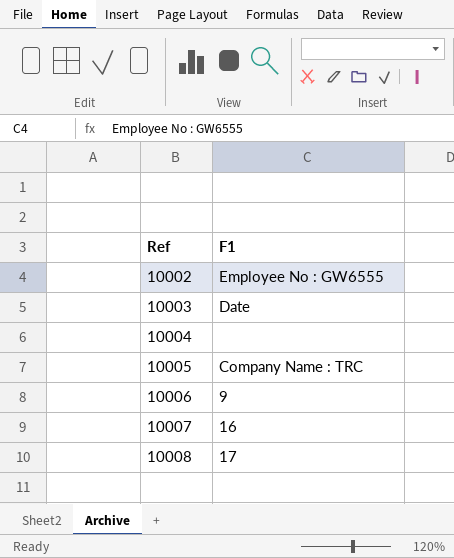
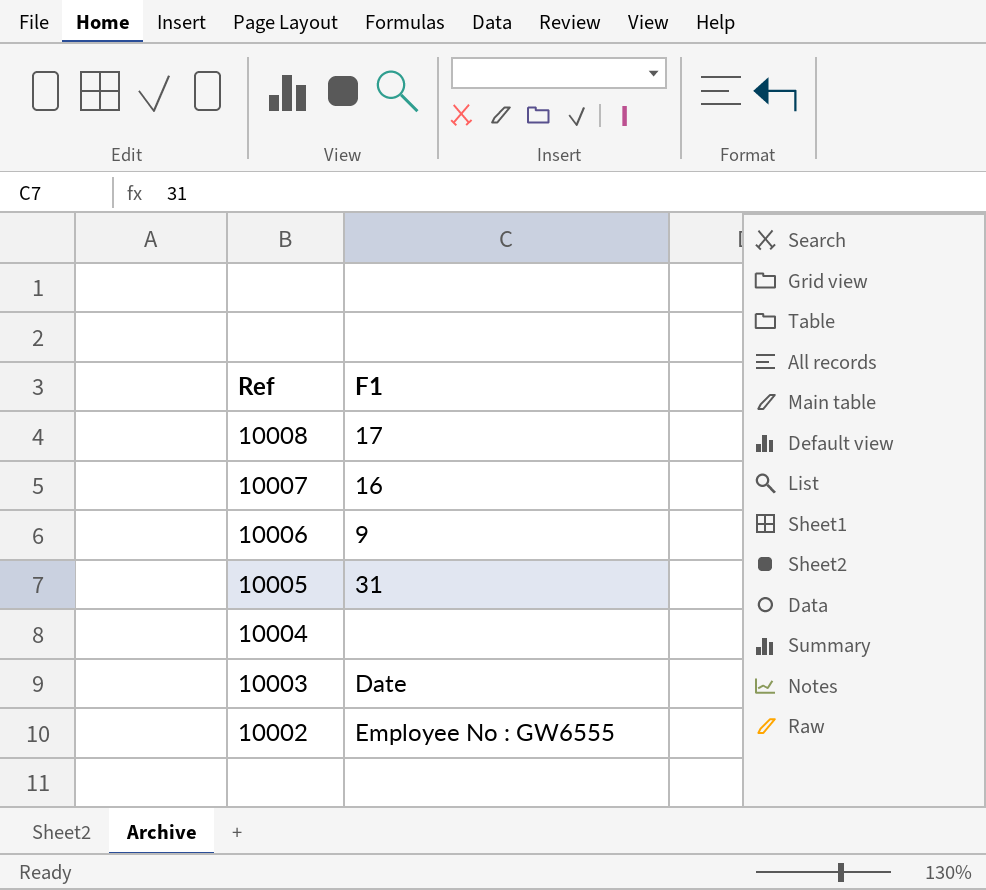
row order: Ref ascending -> Ref descending
10005 | F1: Company Name : TRC -> 31

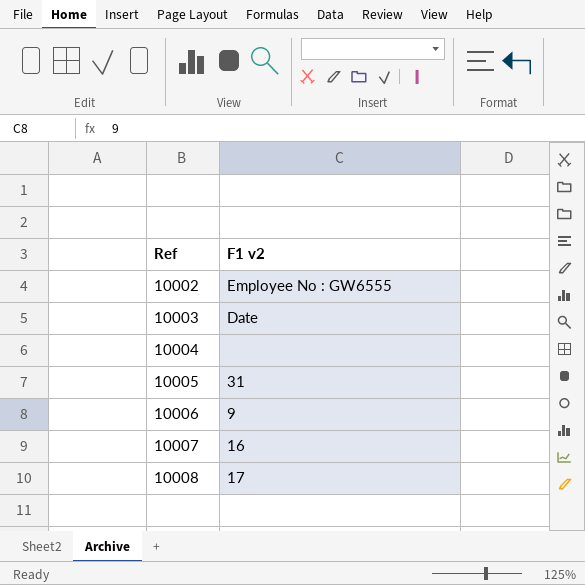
row order: Ref descending -> Ref ascending
column name: F1 -> F1 v2

